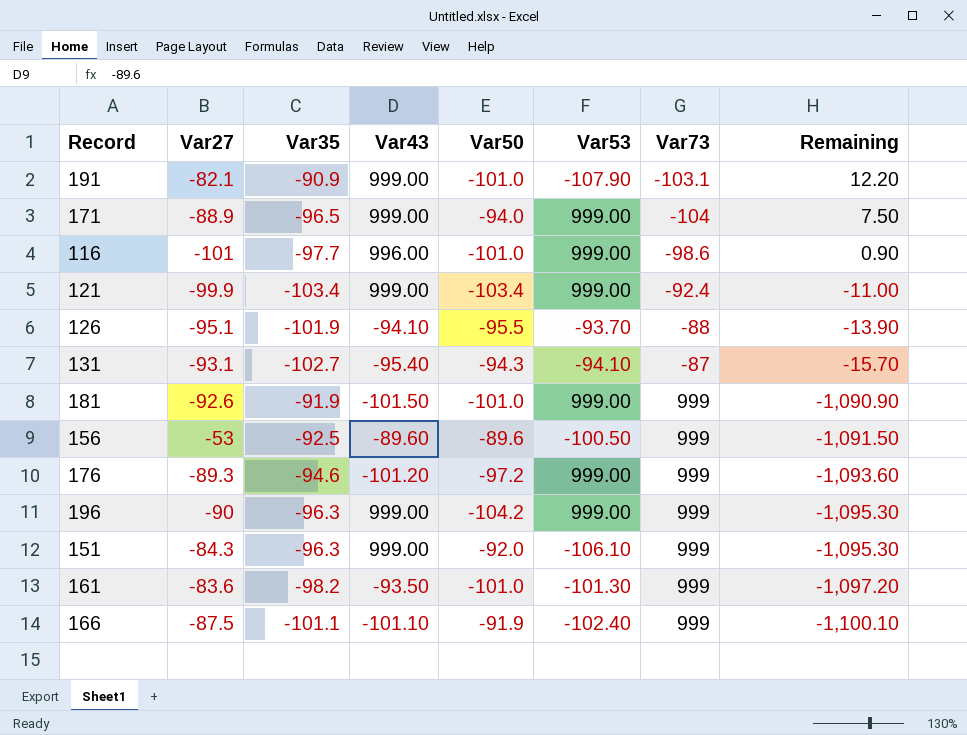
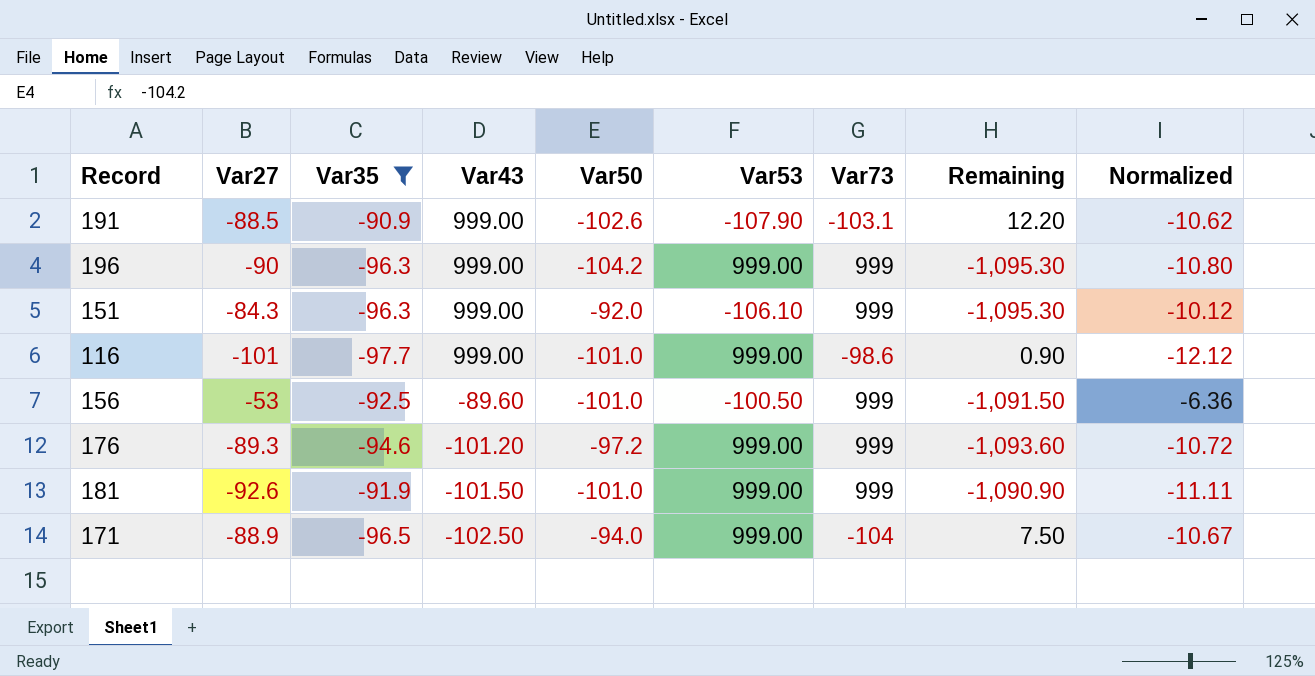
filter: none -> Var35 >= -97.7
row order: Remaining descending -> Var43 descending
column Normalized | formula: none -> [Var27] * 0.12
191 | Var27: -82.1 -> -88.5
191 | Var50: -101.0 -> -102.6
116 | Var43: 996.00 -> 999.00
156 | Var50: -89.6 -> -101.0
171 | Var43: 999.00 -> -102.50

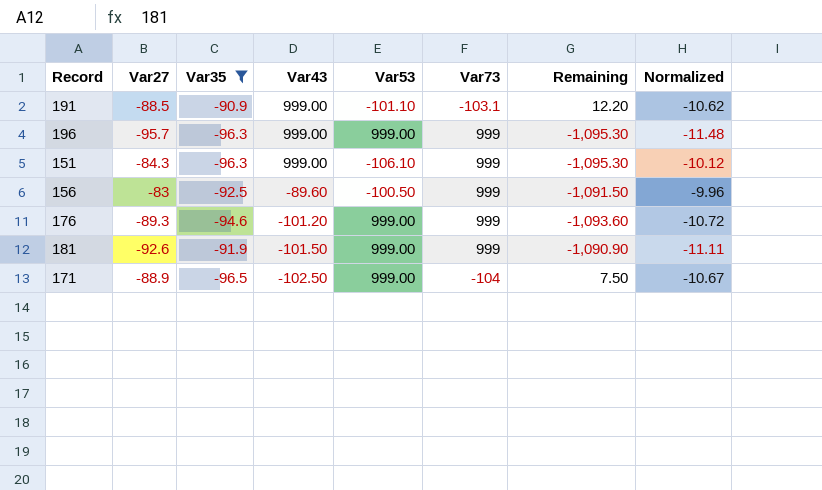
column Var50 | position: 5 -> none
row 116: -101 | -97.7 | 999.00 | -101.0 | 999.00 | -98.6 | 0.90 | -12.12 -> none
191 | Var53: -107.90 -> -101.10
196 | Var27: -90 -> -95.7
196 | Normalized: -10.80 -> -11.48
156 | Var27: -53 -> -83
156 | Normalized: -6.36 -> -9.96

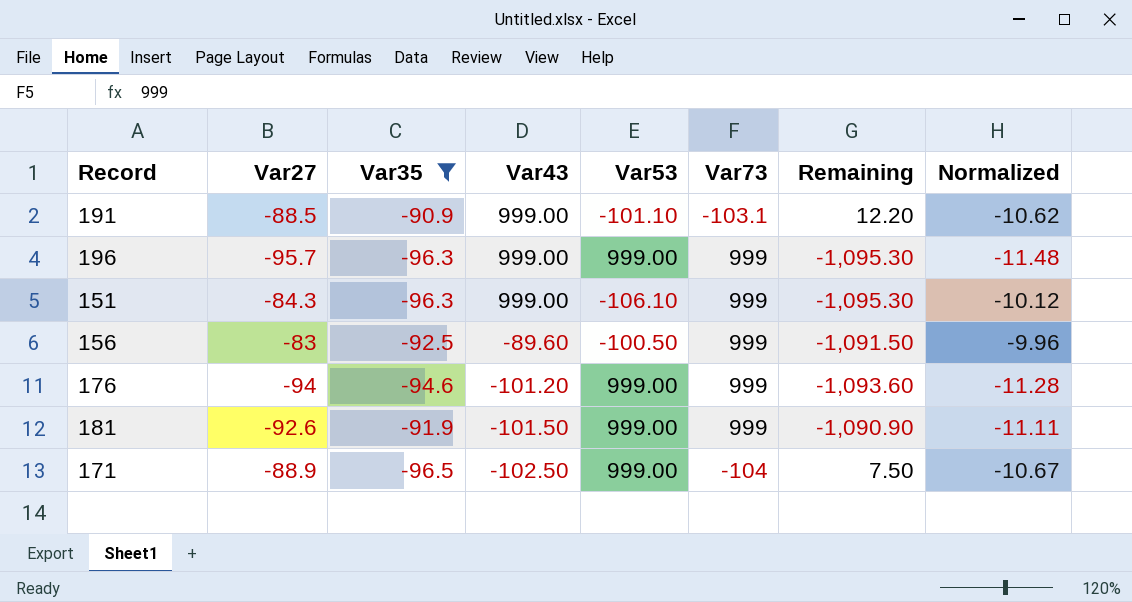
176 | Var27: -89.3 -> -94
176 | Normalized: -10.72 -> -11.28

